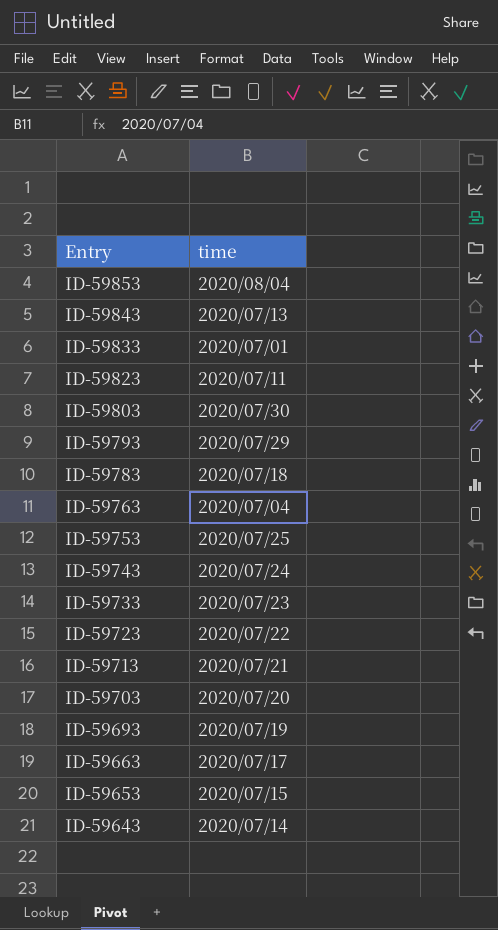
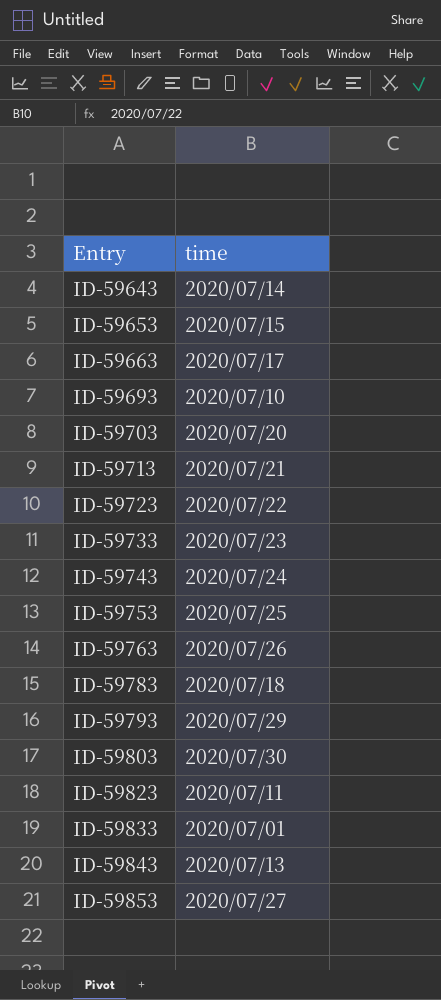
row order: Entry descending -> Entry ascending
ID-59693 | time: 2020/07/19 -> 2020/07/10
ID-59763 | time: 2020/07/04 -> 2020/07/26
ID-59853 | time: 2020/08/04 -> 2020/07/27

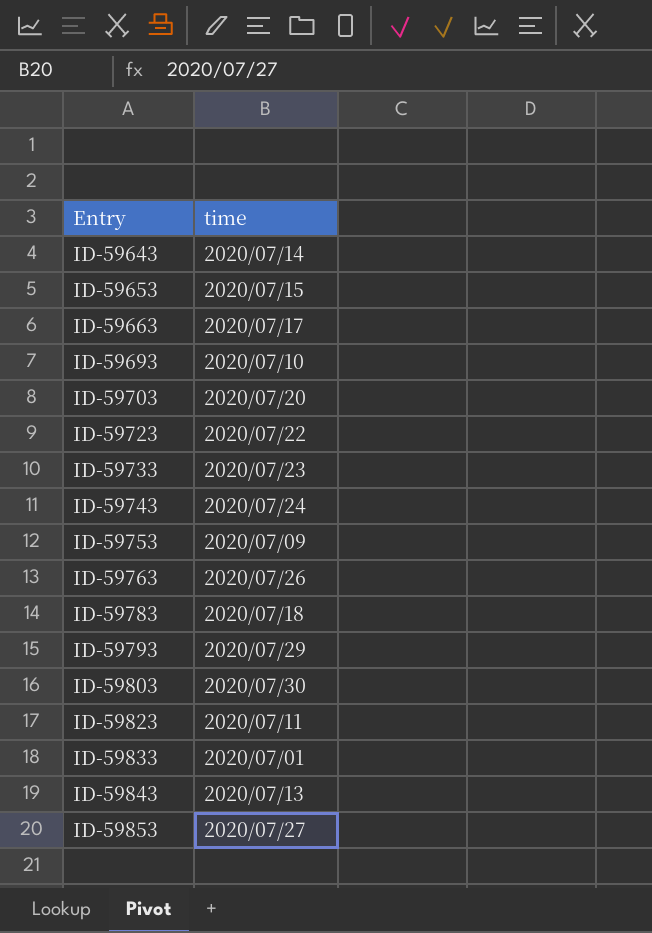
row ID-59713: 2020/07/21 -> none
ID-59753 | time: 2020/07/25 -> 2020/07/09

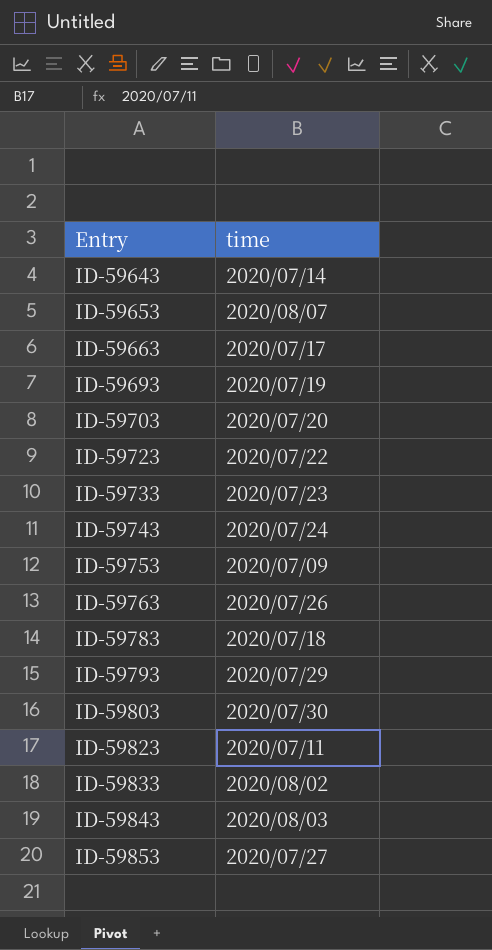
ID-59653 | time: 2020/07/15 -> 2020/08/07
ID-59693 | time: 2020/07/10 -> 2020/07/19
ID-59833 | time: 2020/07/01 -> 2020/08/02
ID-59843 | time: 2020/07/13 -> 2020/08/03

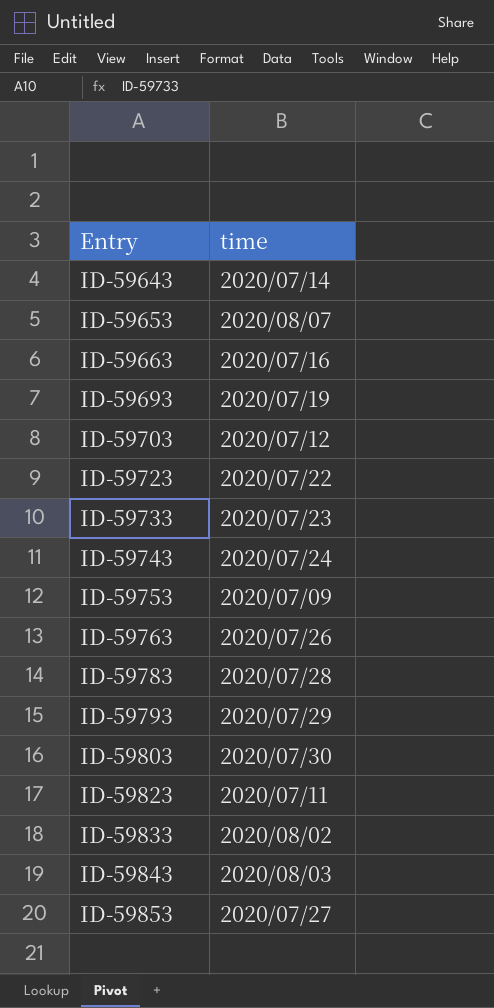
ID-59663 | time: 2020/07/17 -> 2020/07/16
ID-59703 | time: 2020/07/20 -> 2020/07/12
ID-59783 | time: 2020/07/18 -> 2020/07/28

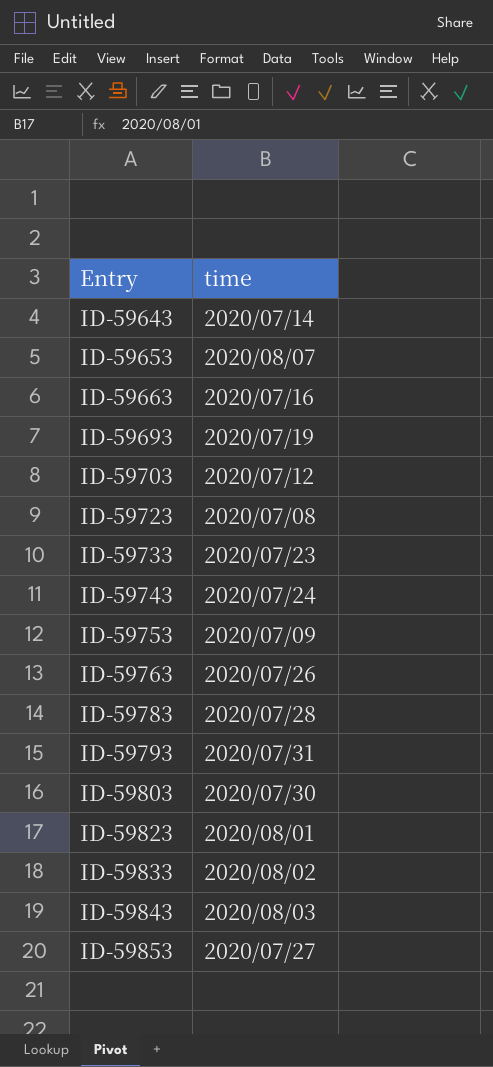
ID-59723 | time: 2020/07/22 -> 2020/07/08
ID-59793 | time: 2020/07/29 -> 2020/07/31
ID-59823 | time: 2020/07/11 -> 2020/08/01

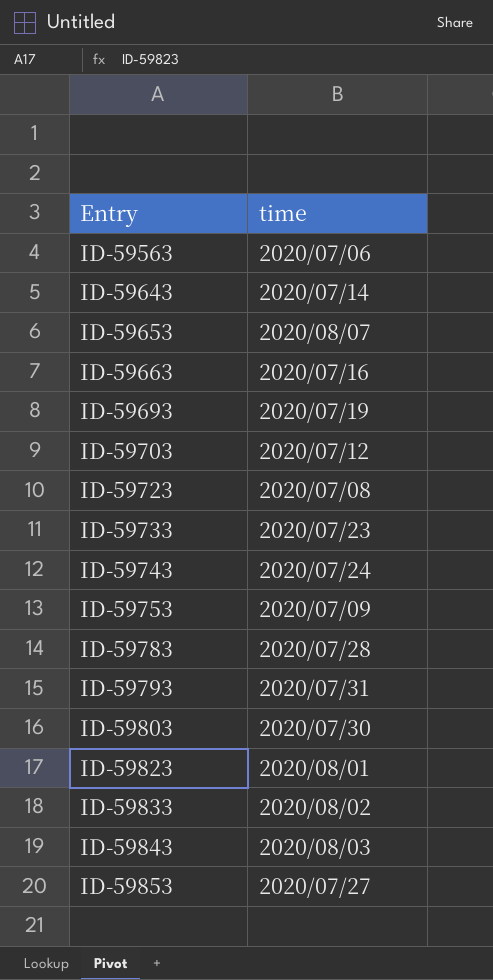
row ID-59763: 2020/07/26 -> none
row ID-59563: none -> 2020/07/06

